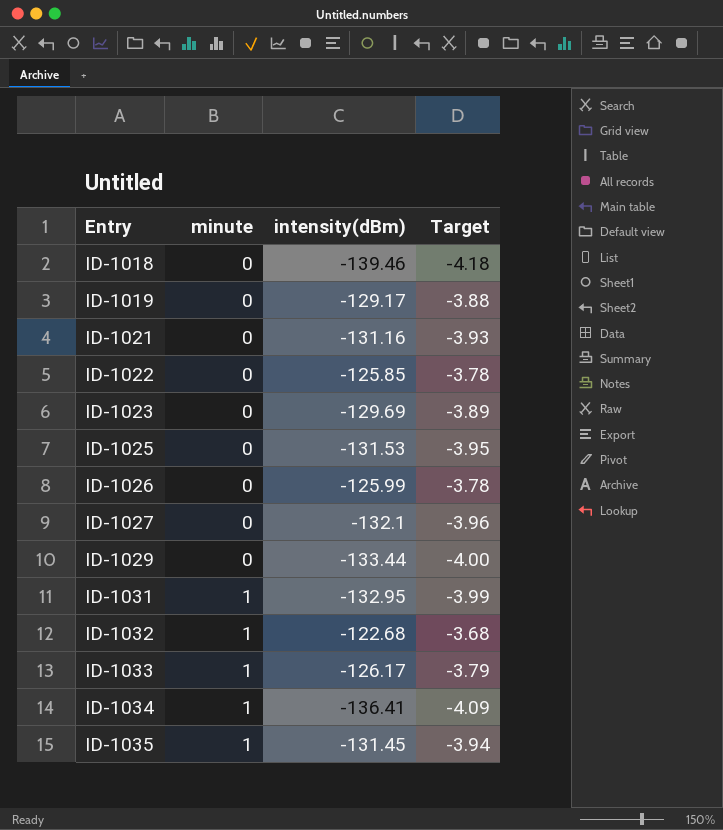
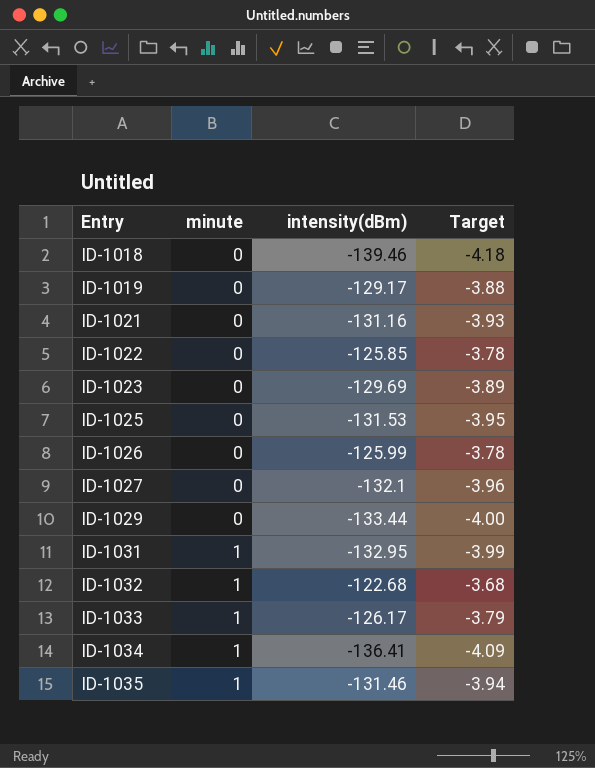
ID-1035 | intensity(dBm): -131.45 -> -131.46

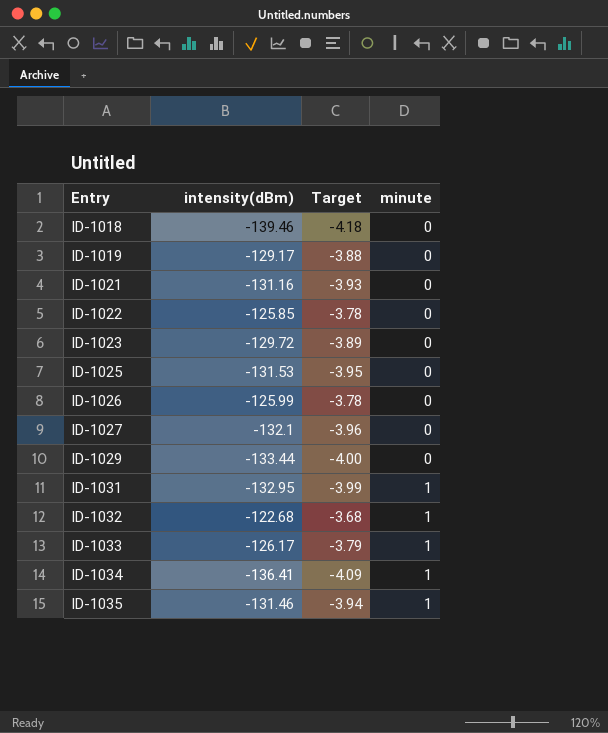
column minute | position: 2 -> 4
ID-1023 | intensity(dBm): -129.69 -> -129.72

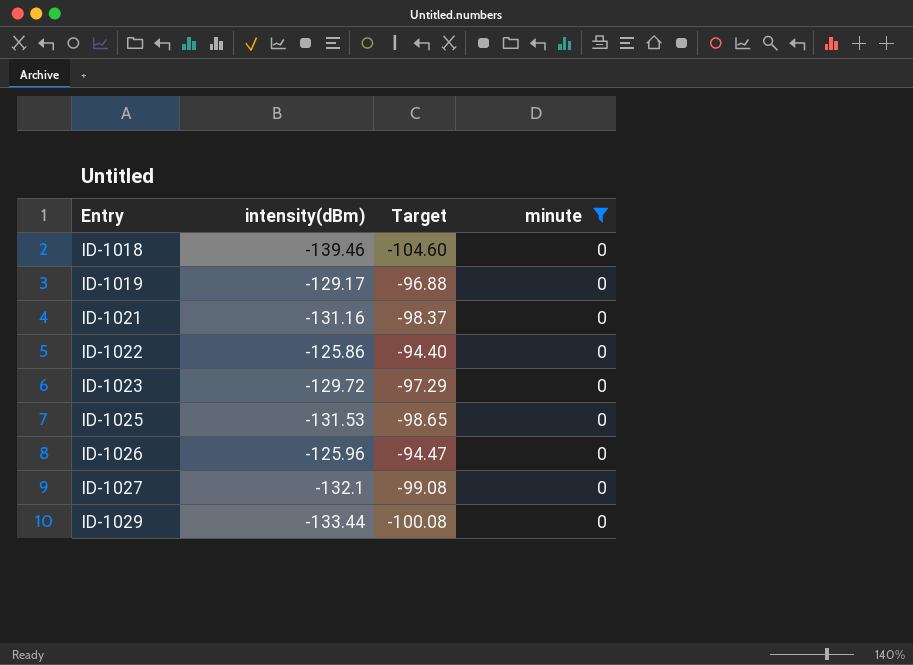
filter: none -> minute = 0
column Target | formula: [intensity(dBm)] * 0.03 -> [intensity(dBm)] * 0.75
ID-1022 | intensity(dBm): -125.85 -> -125.86
ID-1026 | intensity(dBm): -125.99 -> -125.96

